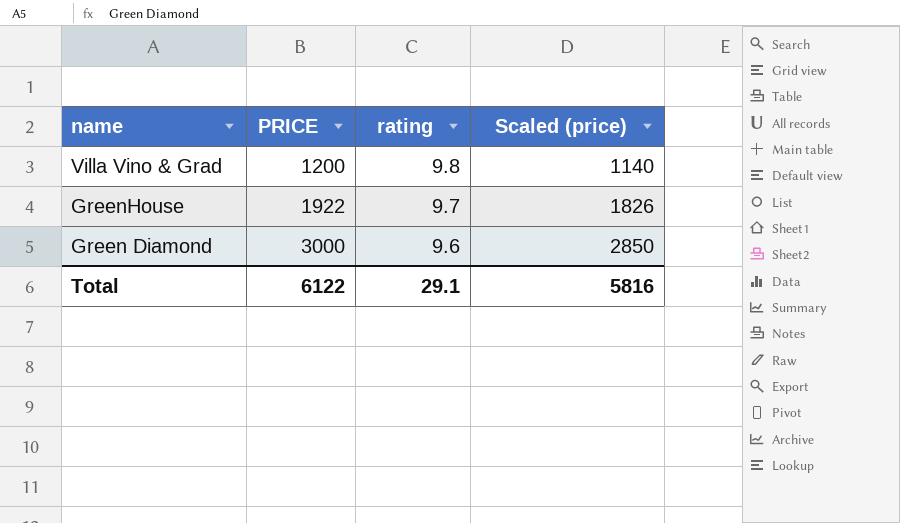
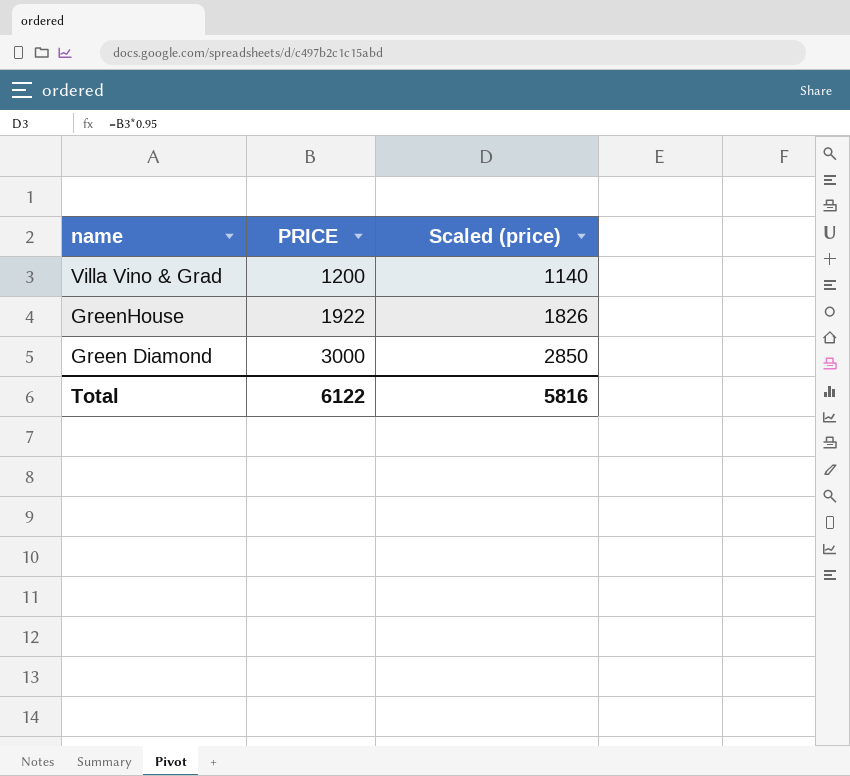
column rating | position: 3 -> none

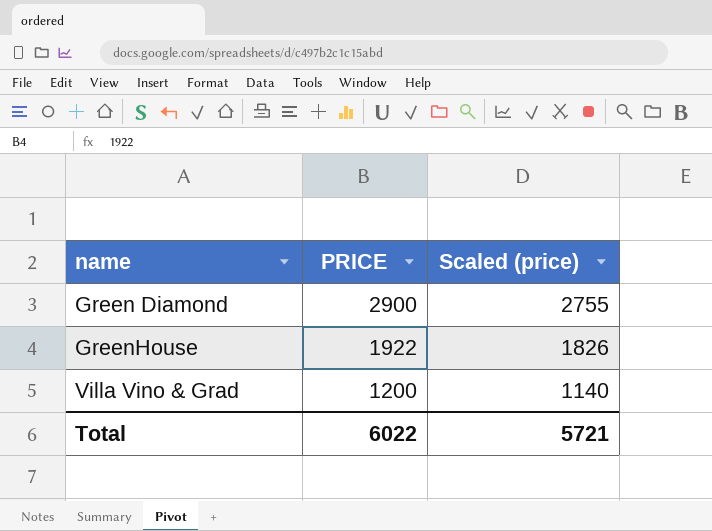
row order: name descending -> name ascending
Green Diamond | PRICE: 3000 -> 2900
Green Diamond | Scaled (price): 2850 -> 2755
Total | PRICE: 6122 -> 6022
Total | Scaled (price): 5816 -> 5721

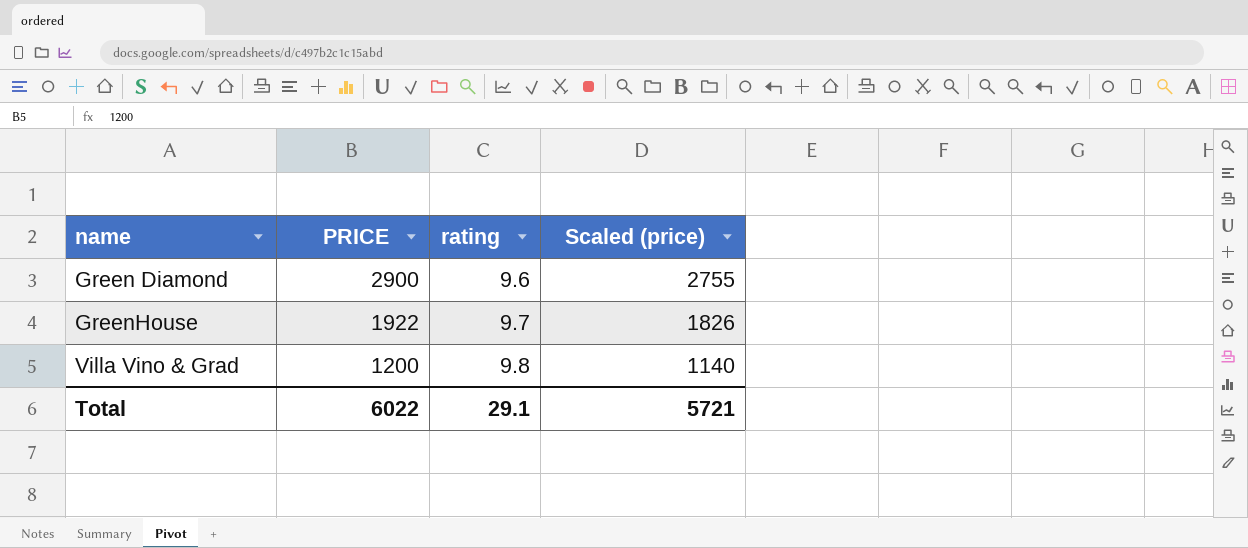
column rating | position: none -> 3

